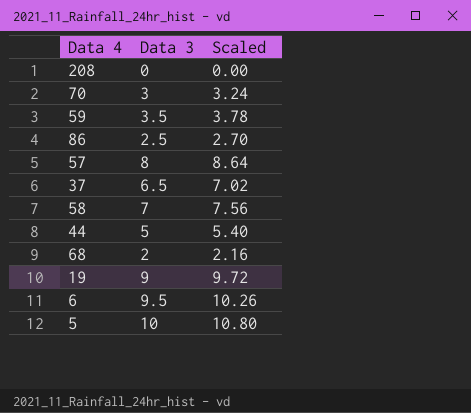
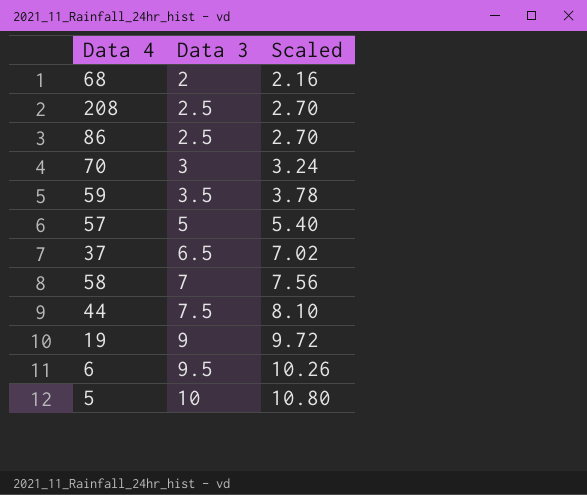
row order: none -> Data 3 ascending
208 | Data 3: 0 -> 2.5
208 | Scaled: 0.00 -> 2.70
57 | Data 3: 8 -> 5
57 | Scaled: 8.64 -> 5.40
44 | Data 3: 5 -> 7.5
44 | Scaled: 5.40 -> 8.10

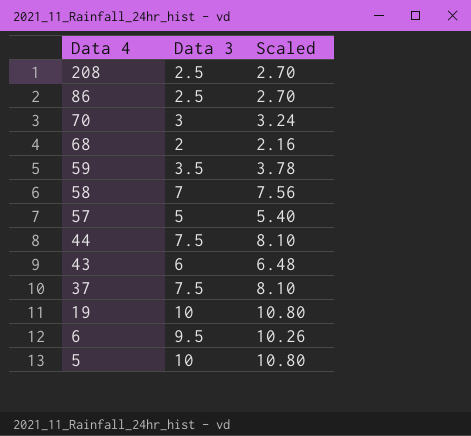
row order: Data 3 ascending -> Data 4 descending
row 43: none -> 6 | 6.48
37 | Data 3: 6.5 -> 7.5
37 | Scaled: 7.02 -> 8.10
19 | Data 3: 9 -> 10
19 | Scaled: 9.72 -> 10.80

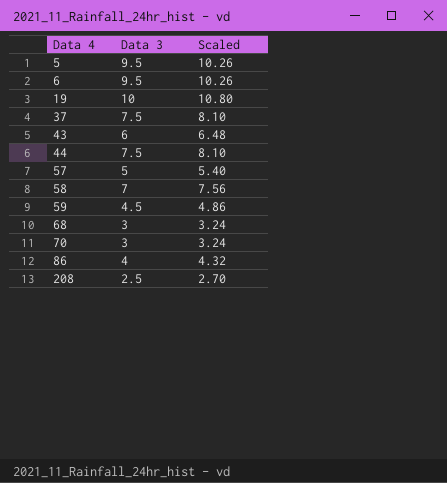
row order: Data 4 descending -> Data 4 ascending
5 | Data 3: 10 -> 9.5
5 | Scaled: 10.80 -> 10.26
59 | Data 3: 3.5 -> 4.5
59 | Scaled: 3.78 -> 4.86
68 | Data 3: 2 -> 3
68 | Scaled: 2.16 -> 3.24
86 | Data 3: 2.5 -> 4
86 | Scaled: 2.70 -> 4.32

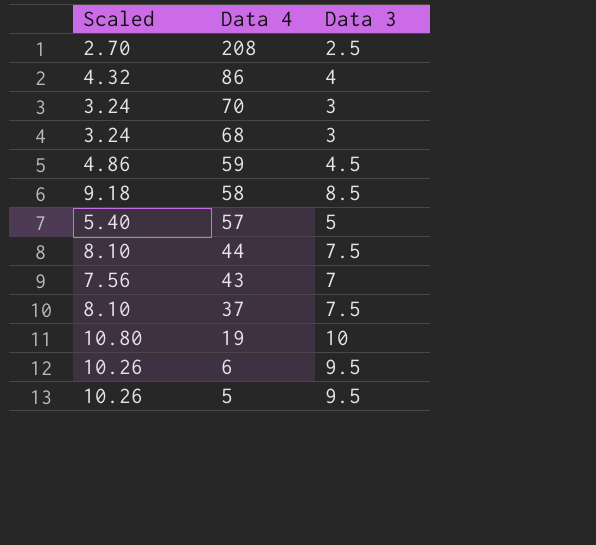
row order: Data 4 ascending -> Data 4 descending
column Scaled | position: 3 -> 1
58 | Scaled: 7.56 -> 9.18
58 | Data 3: 7 -> 8.5
43 | Scaled: 6.48 -> 7.56
43 | Data 3: 6 -> 7

